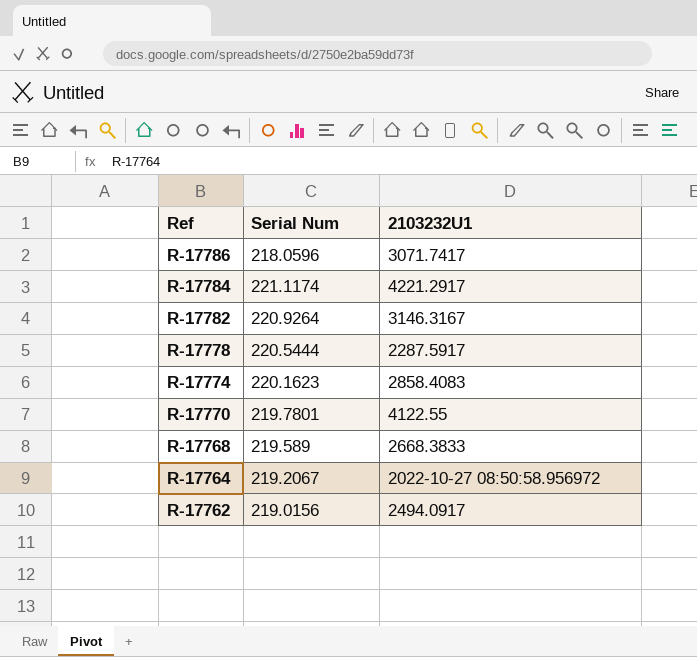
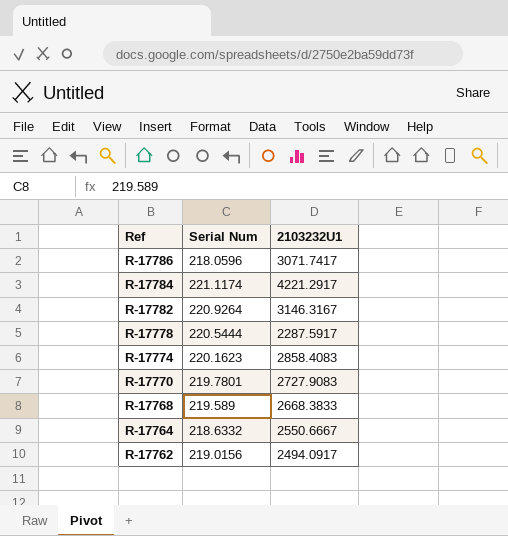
R-17770 | 2103232U1: 4122.55 -> 2727.9083
R-17764 | Serial Num: 219.2067 -> 218.6332
R-17764 | 2103232U1: 2022-10-27 08:50:58.956972 -> 2550.6667

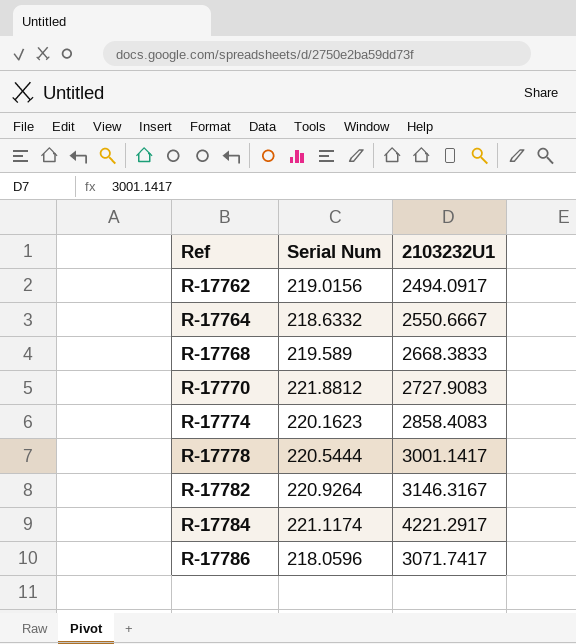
row order: Ref descending -> Ref ascending
R-17770 | Serial Num: 219.7801 -> 221.8812
R-17778 | 2103232U1: 2287.5917 -> 3001.1417

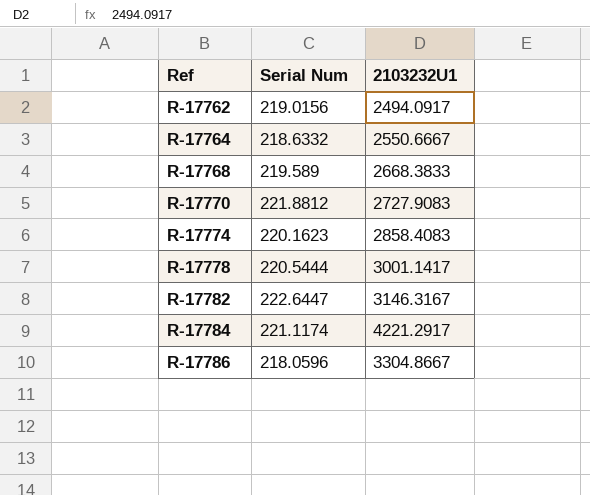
R-17782 | Serial Num: 220.9264 -> 222.6447
R-17786 | 2103232U1: 3071.7417 -> 3304.8667

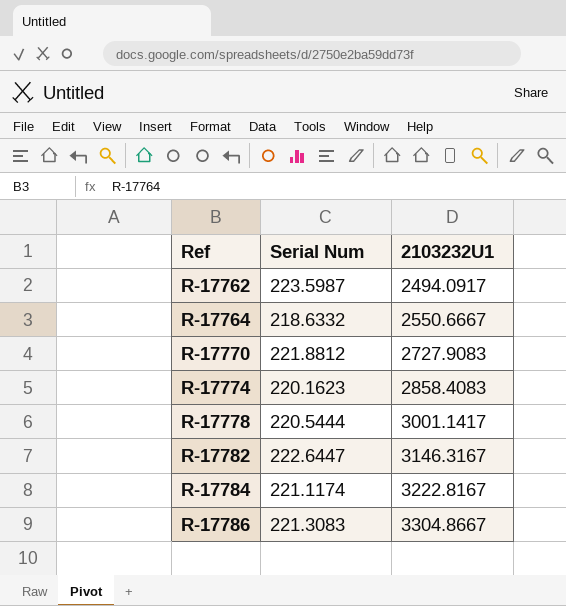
row R-17768: 219.589 | 2668.3833 -> none
R-17762 | Serial Num: 219.0156 -> 223.5987
R-17784 | 2103232U1: 4221.2917 -> 3222.8167
R-17786 | Serial Num: 218.0596 -> 221.3083

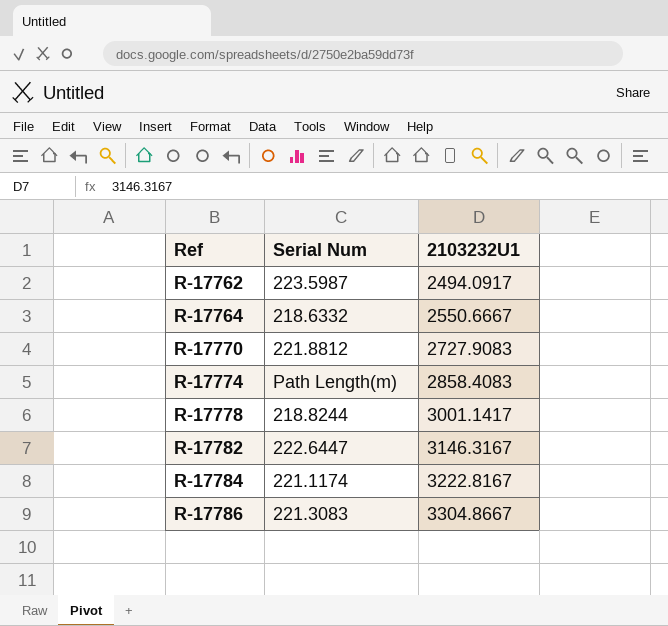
R-17774 | Serial Num: 220.1623 -> Path Length(m)
R-17778 | Serial Num: 220.5444 -> 218.8244

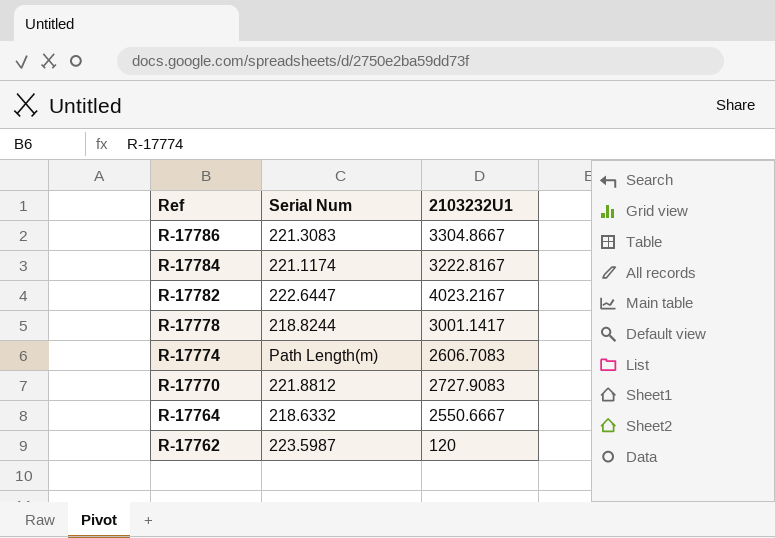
row order: Ref ascending -> Ref descending
R-17782 | 2103232U1: 3146.3167 -> 4023.2167
R-17774 | 2103232U1: 2858.4083 -> 2606.7083
R-17762 | 2103232U1: 2494.0917 -> 120

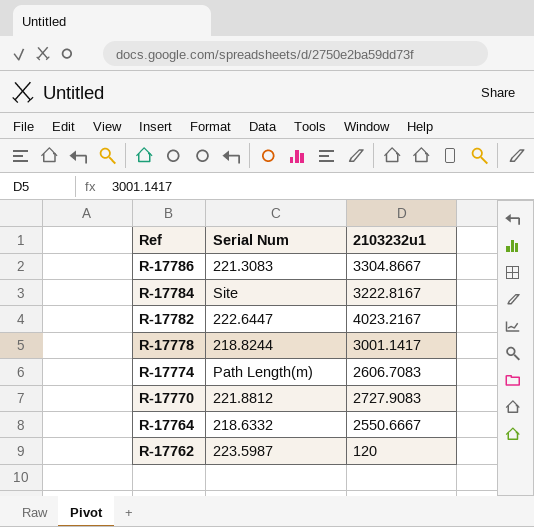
column name: 2103232U1 -> 2103232u1
R-17784 | Serial Num: 221.1174 -> Site

